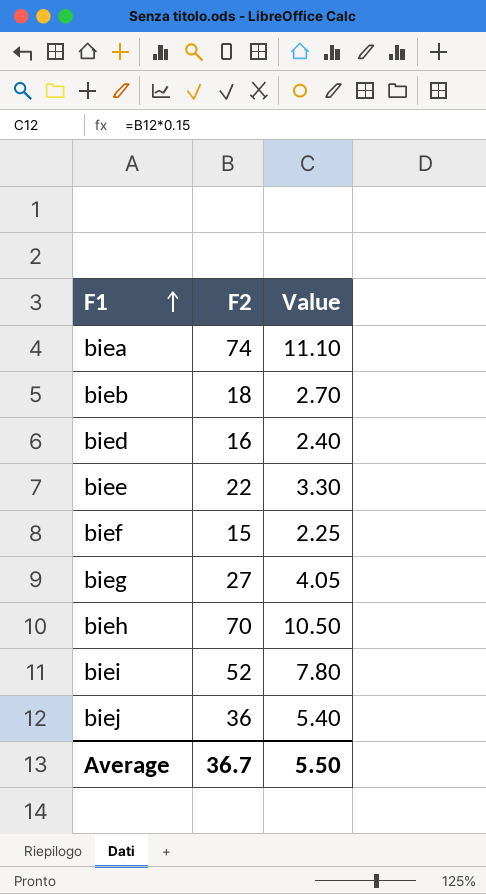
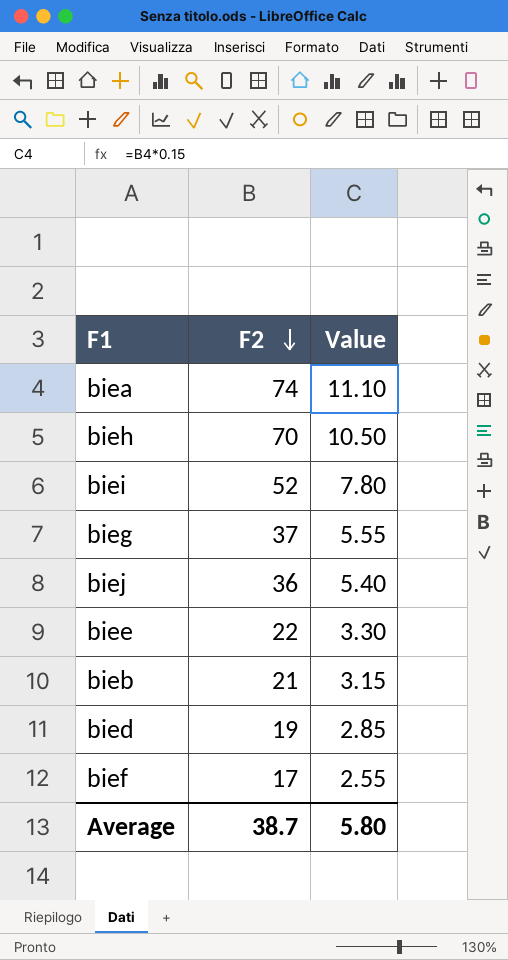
row order: F1 ascending -> F2 descending
bieg | F2: 27 -> 37
bieg | Value: 4.05 -> 5.55
bieb | F2: 18 -> 21
bieb | Value: 2.70 -> 3.15
bied | F2: 16 -> 19
bied | Value: 2.40 -> 2.85
bief | F2: 15 -> 17
bief | Value: 2.25 -> 2.55
Average | F2: 36.7 -> 38.7
Average | Value: 5.50 -> 5.80

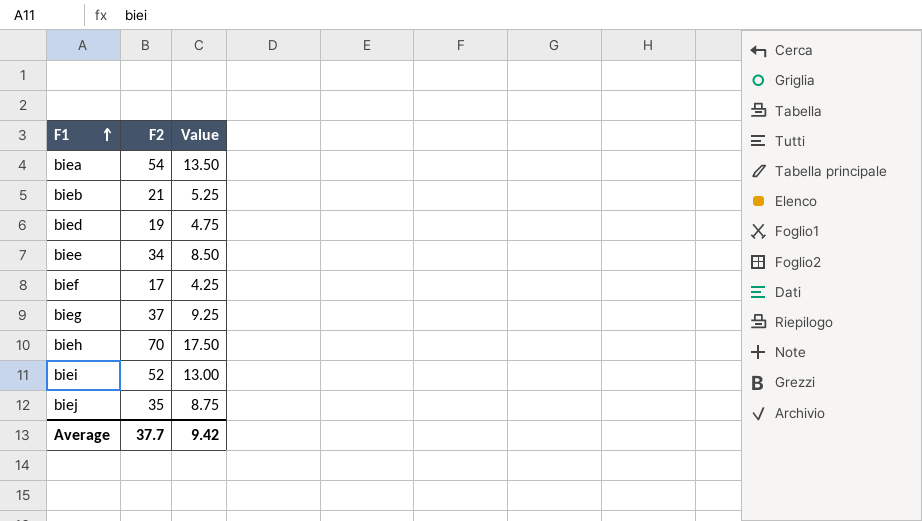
row order: F2 descending -> F1 ascending
column Value | formula: [F2] * 0.15 -> [F2] * 0.25
biea | F2: 74 -> 54
biee | F2: 22 -> 34
biej | F2: 36 -> 35
Average | F2: 38.7 -> 37.7
Average | Value: 5.80 -> 9.42

